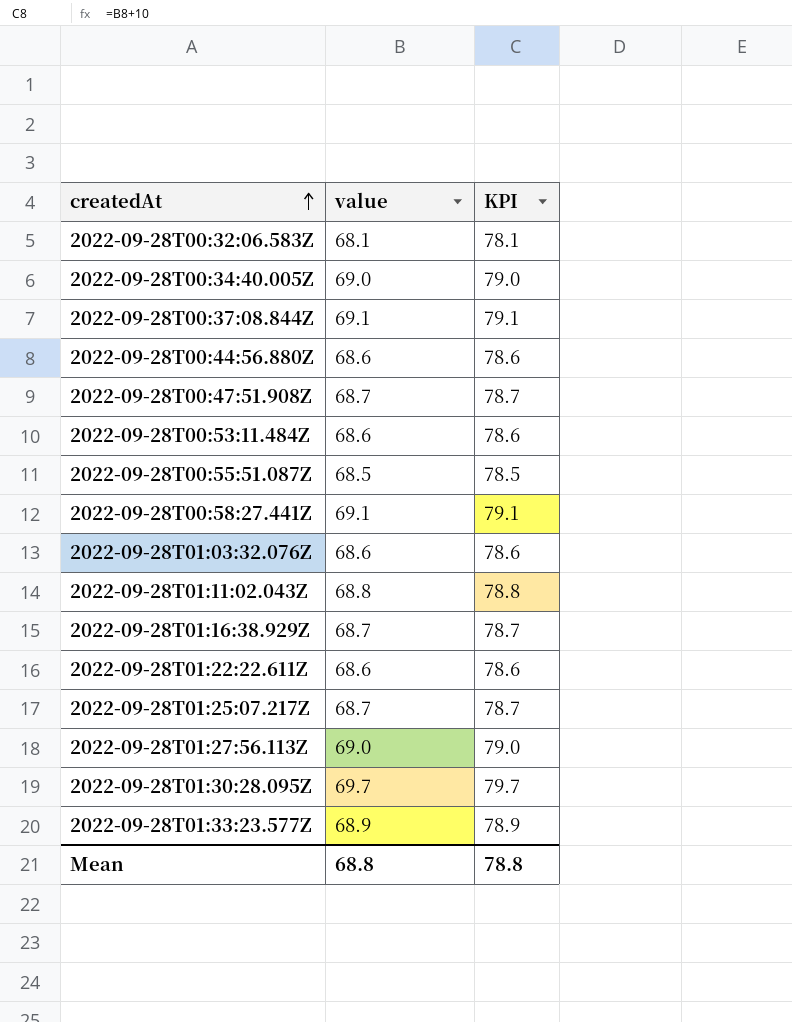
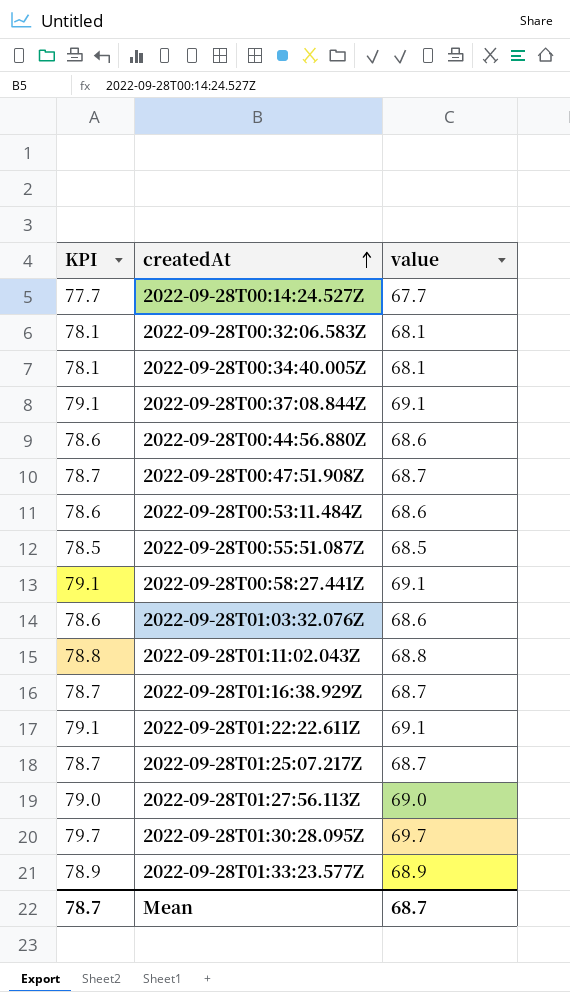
column KPI | position: 3 -> 1
row 2022-09-28T00:14:24.527Z: none -> 77.7 | 67.7
2022-09-28T00:34:40.005Z | KPI: 79.0 -> 78.1
2022-09-28T00:34:40.005Z | value: 69.0 -> 68.1
2022-09-28T01:22:22.611Z | KPI: 78.6 -> 79.1
2022-09-28T01:22:22.611Z | value: 68.6 -> 69.1
Mean | KPI: 78.8 -> 78.7
Mean | value: 68.8 -> 68.7

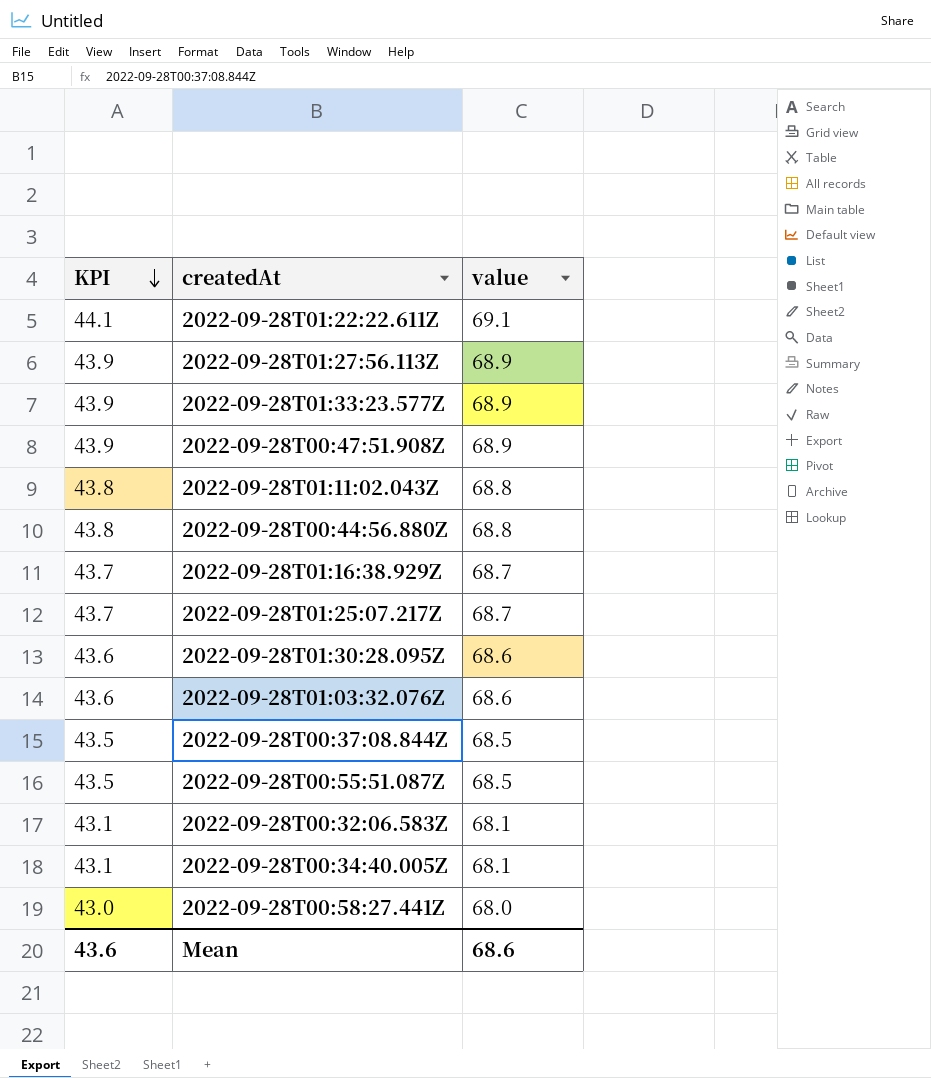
row order: createdAt ascending -> KPI descending
column KPI | formula: [value] + 10 -> [value] - 25
row 2022-09-28T00:14:24.527Z: 77.7 | 67.7 -> none
row 2022-09-28T00:53:11.484Z: 78.6 | 68.6 -> none
2022-09-28T01:27:56.113Z | value: 69.0 -> 68.9
2022-09-28T00:47:51.908Z | value: 68.7 -> 68.9
2022-09-28T00:44:56.880Z | value: 68.6 -> 68.8
2022-09-28T01:30:28.095Z | value: 69.7 -> 68.6
2022-09-28T00:37:08.844Z | value: 69.1 -> 68.5
2022-09-28T00:58:27.441Z | value: 69.1 -> 68.0
Mean | KPI: 78.7 -> 43.6
Mean | value: 68.7 -> 68.6

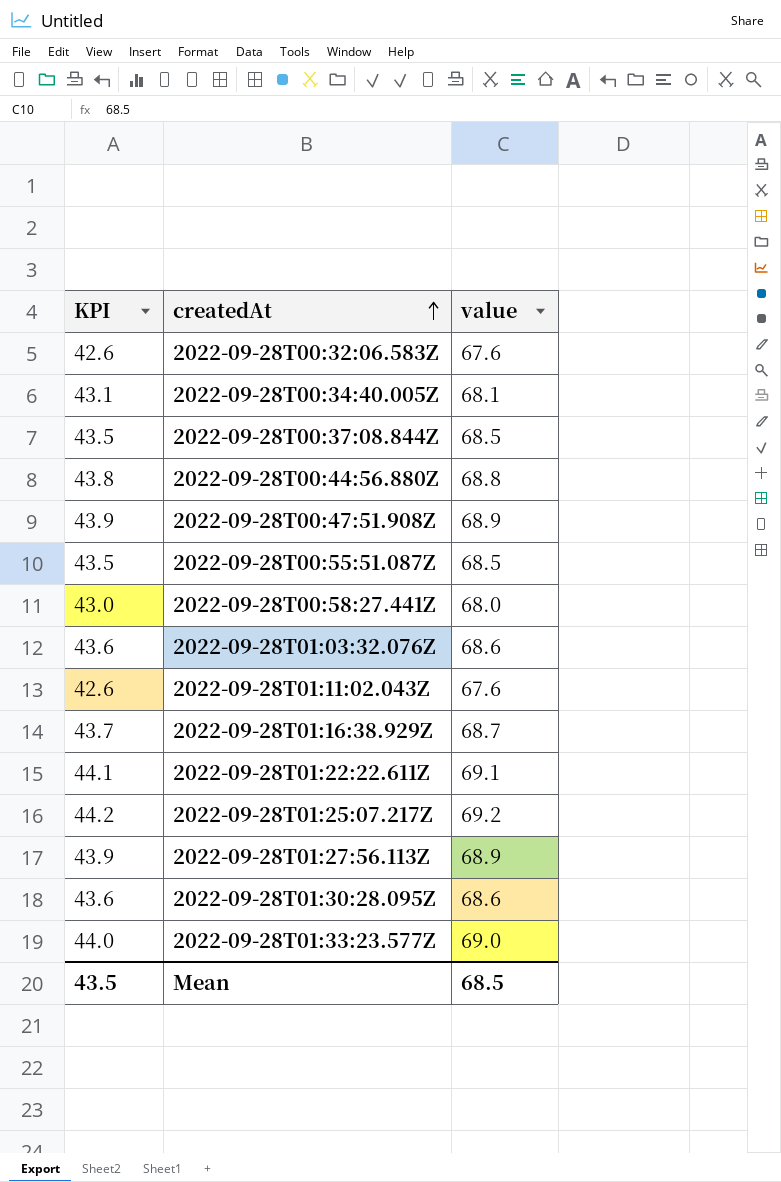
row order: KPI descending -> createdAt ascending
2022-09-28T00:32:06.583Z | KPI: 43.1 -> 42.6
2022-09-28T00:32:06.583Z | value: 68.1 -> 67.6
2022-09-28T01:11:02.043Z | KPI: 43.8 -> 42.6
2022-09-28T01:11:02.043Z | value: 68.8 -> 67.6
2022-09-28T01:25:07.217Z | KPI: 43.7 -> 44.2
2022-09-28T01:25:07.217Z | value: 68.7 -> 69.2
2022-09-28T01:33:23.577Z | KPI: 43.9 -> 44.0
2022-09-28T01:33:23.577Z | value: 68.9 -> 69.0
Mean | KPI: 43.6 -> 43.5
Mean | value: 68.6 -> 68.5

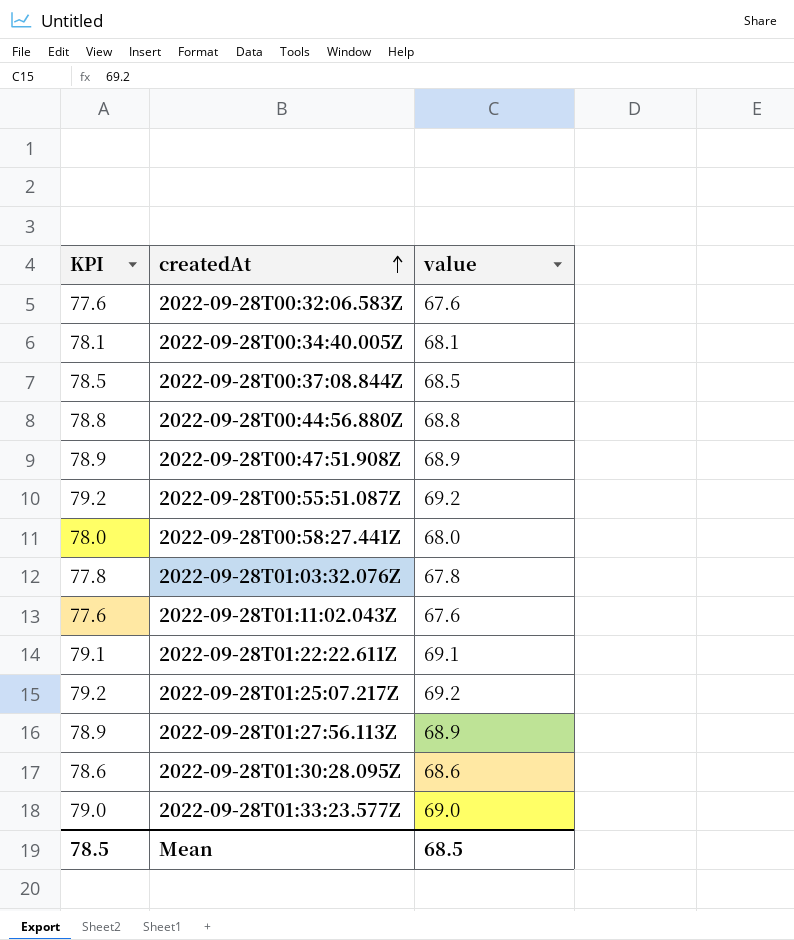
column KPI | formula: [value] - 25 -> [value] + 10
row 2022-09-28T01:16:38.929Z: 43.7 | 68.7 -> none
2022-09-28T00:55:51.087Z | value: 68.5 -> 69.2
2022-09-28T01:03:32.076Z | value: 68.6 -> 67.8
Mean | KPI: 43.5 -> 78.5

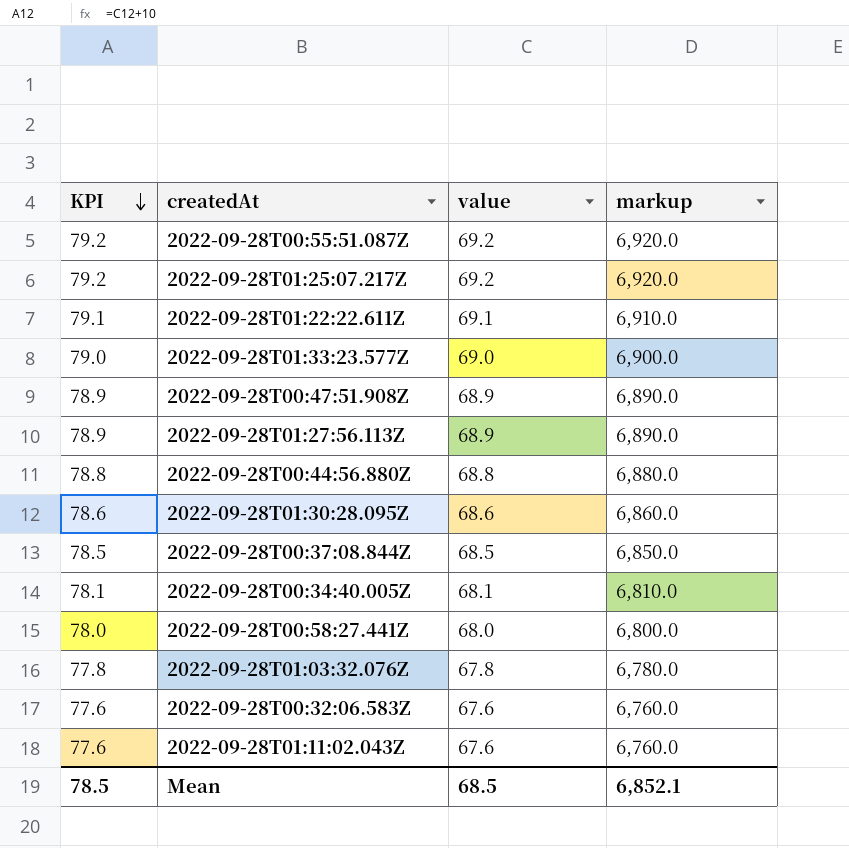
row order: createdAt ascending -> KPI descending
column markup | formula: none -> [value] * 100

